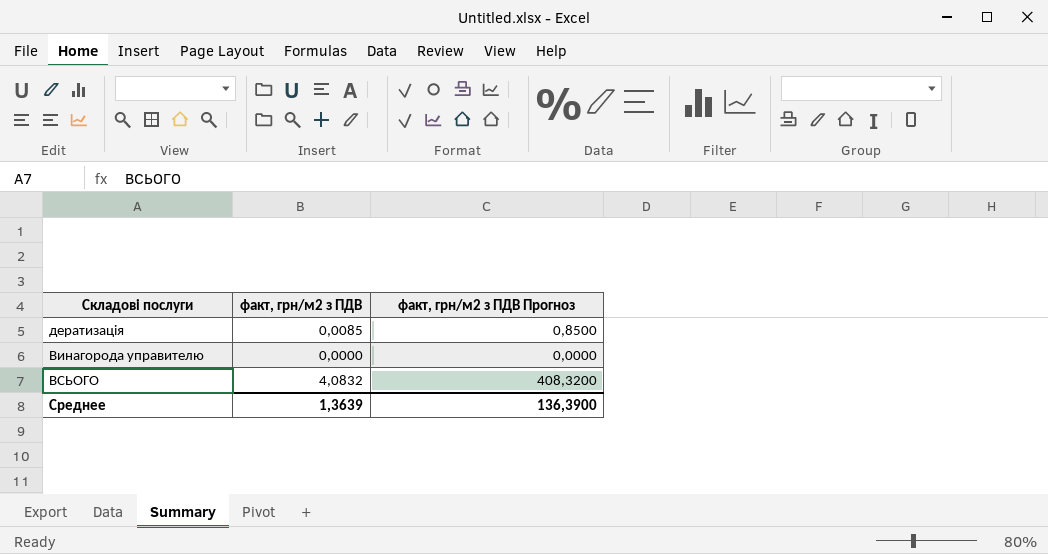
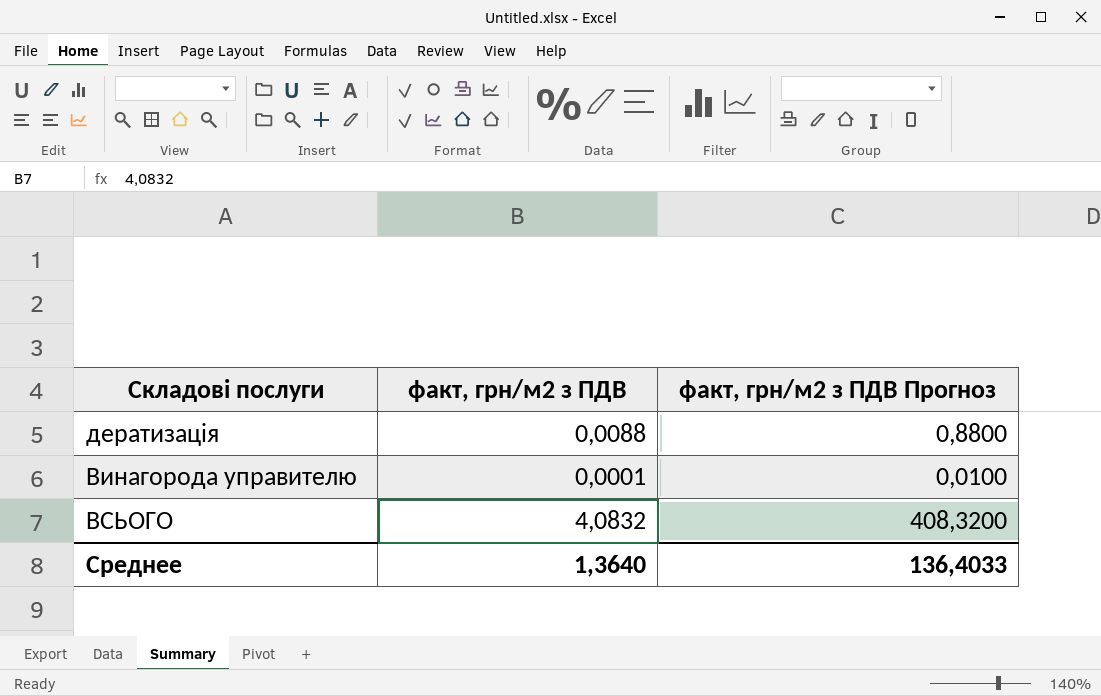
дератизація | факт, грн/м2 з ПДВ: 0,0085 -> 0,0088
дератизація | факт, грн/м2 з ПДВ Прогноз: 0,8500 -> 0,8800
Винагорода управителю | факт, грн/м2 з ПДВ: 0,0000 -> 0,0001
Винагорода управителю | факт, грн/м2 з ПДВ Прогноз: 0,0000 -> 0,0100
Среднее | факт, грн/м2 з ПДВ: 1,3639 -> 1,3640
Среднее | факт, грн/м2 з ПДВ Прогноз: 136,3900 -> 136,4033

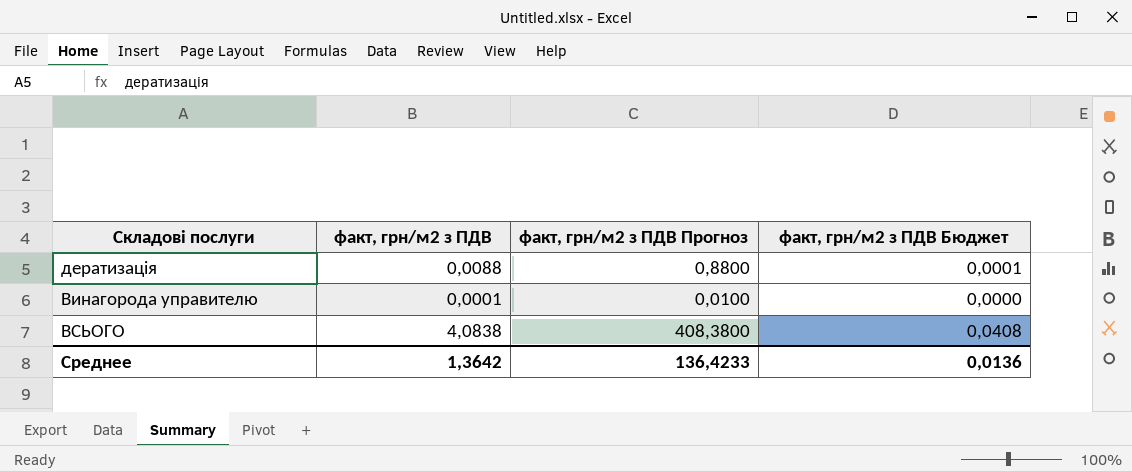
column факт, грн/м2 з ПДВ Бюджет | formula: none -> [факт, грн/м2 з ПДВ] * 0,01
ВСЬОГО | факт, грн/м2 з ПДВ: 4,0832 -> 4,0838
ВСЬОГО | факт, грн/м2 з ПДВ Прогноз: 408,3200 -> 408,3800
Среднее | факт, грн/м2 з ПДВ: 1,3640 -> 1,3642
Среднее | факт, грн/м2 з ПДВ Прогноз: 136,4033 -> 136,4233

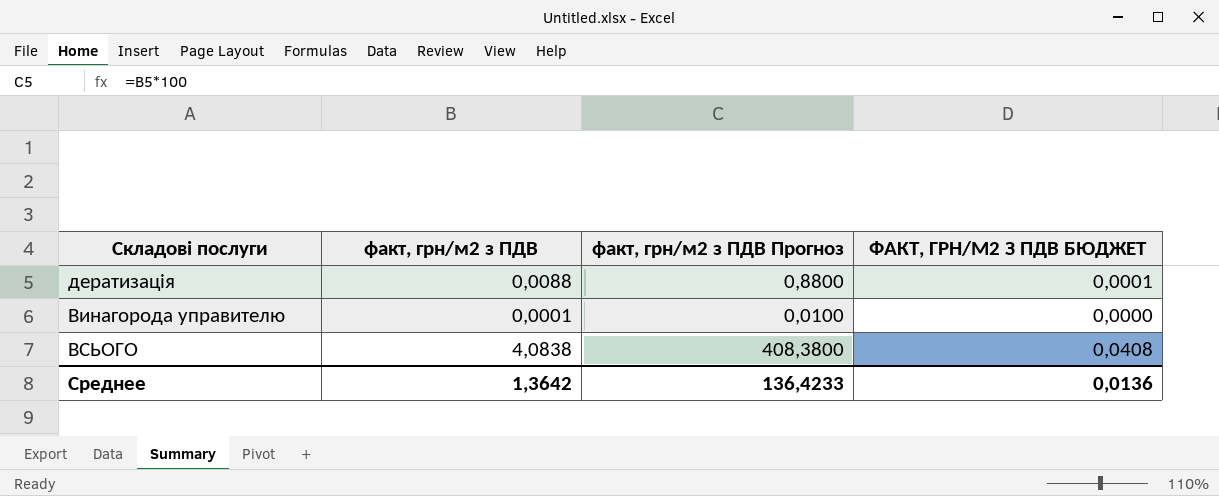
column name: факт, грн/м2 з ПДВ Бюджет -> ФАКТ, ГРН/М2 З ПДВ БЮДЖЕТ

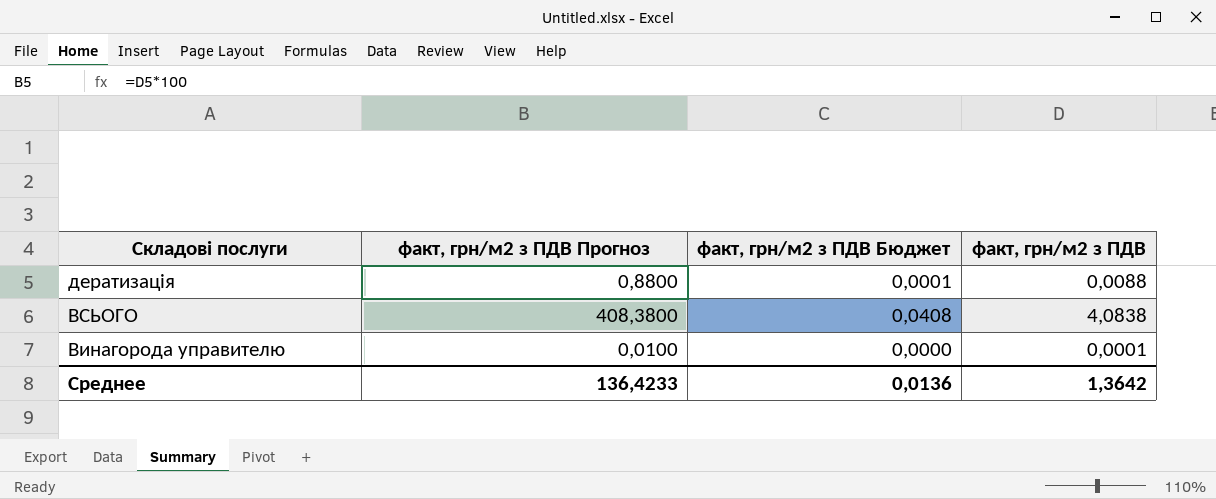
row order: none -> Складові послуги descending
column name: ФАКТ, ГРН/М2 З ПДВ БЮДЖЕТ -> факт, грн/м2 з ПДВ Бюджет
column факт, грн/м2 з ПДВ | position: 2 -> 4

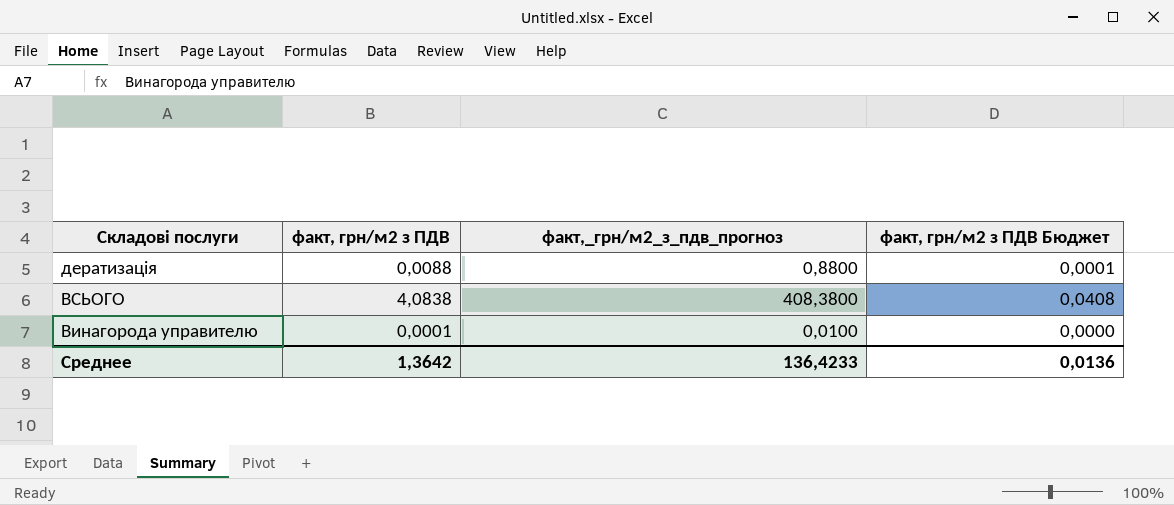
column факт, грн/м2 з ПДВ | position: 4 -> 2
column name: факт, грн/м2 з ПДВ Прогноз -> факт,_грн/м2_з_пдв_прогноз

